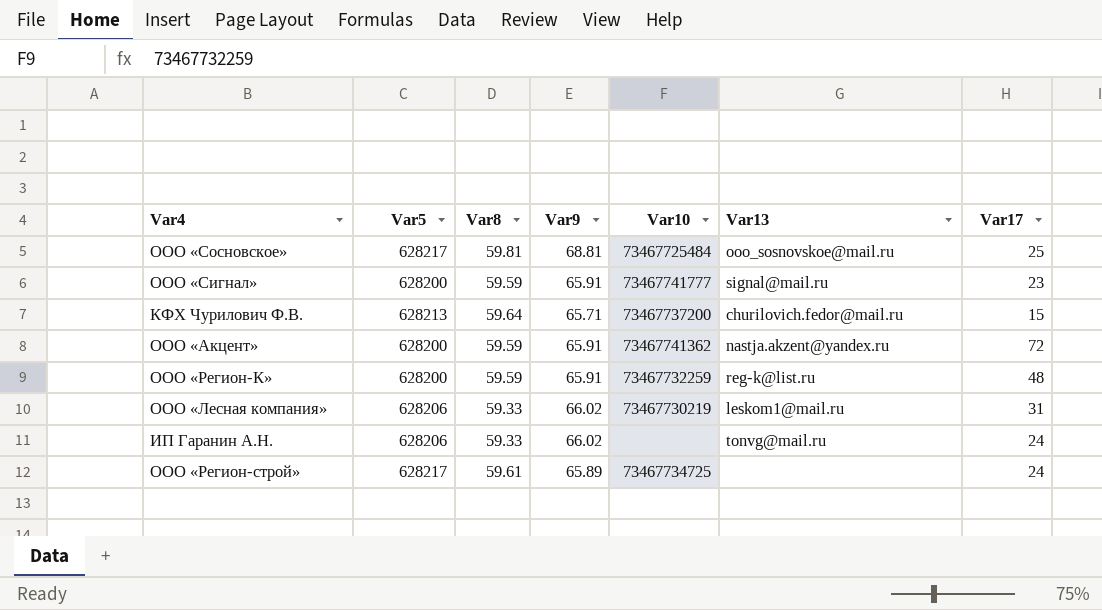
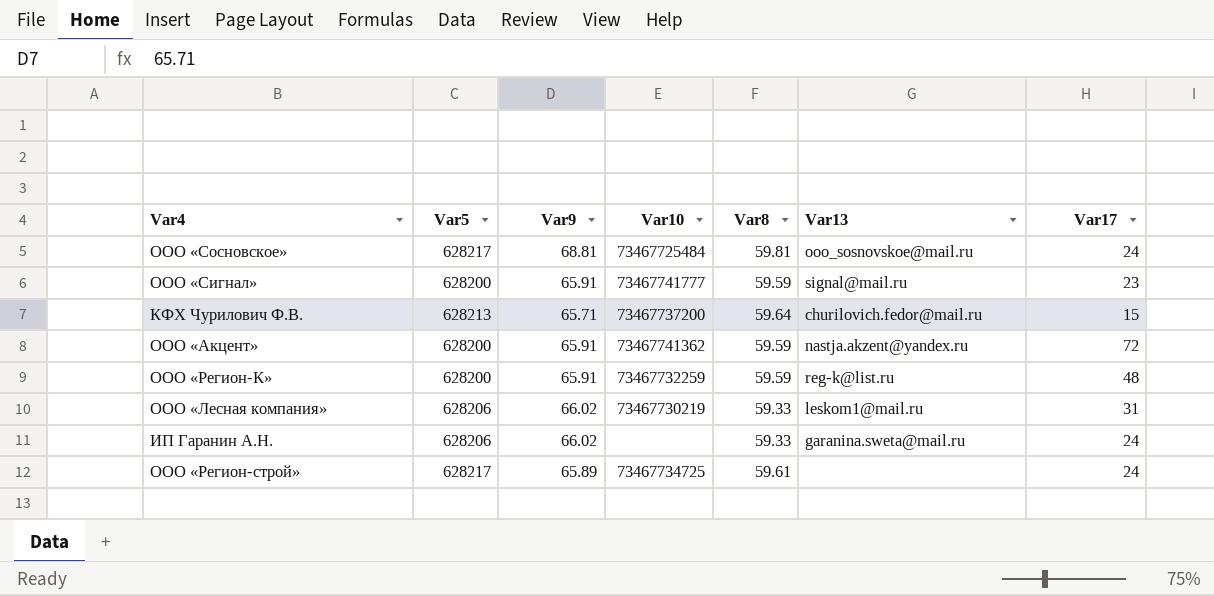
column Var8 | position: 3 -> 5
ООО «Сосновское» | Var17: 25 -> 24
ИП Гаранин А.Н. | Var13: tonvg@mail.ru -> garanina.sweta@mail.ru

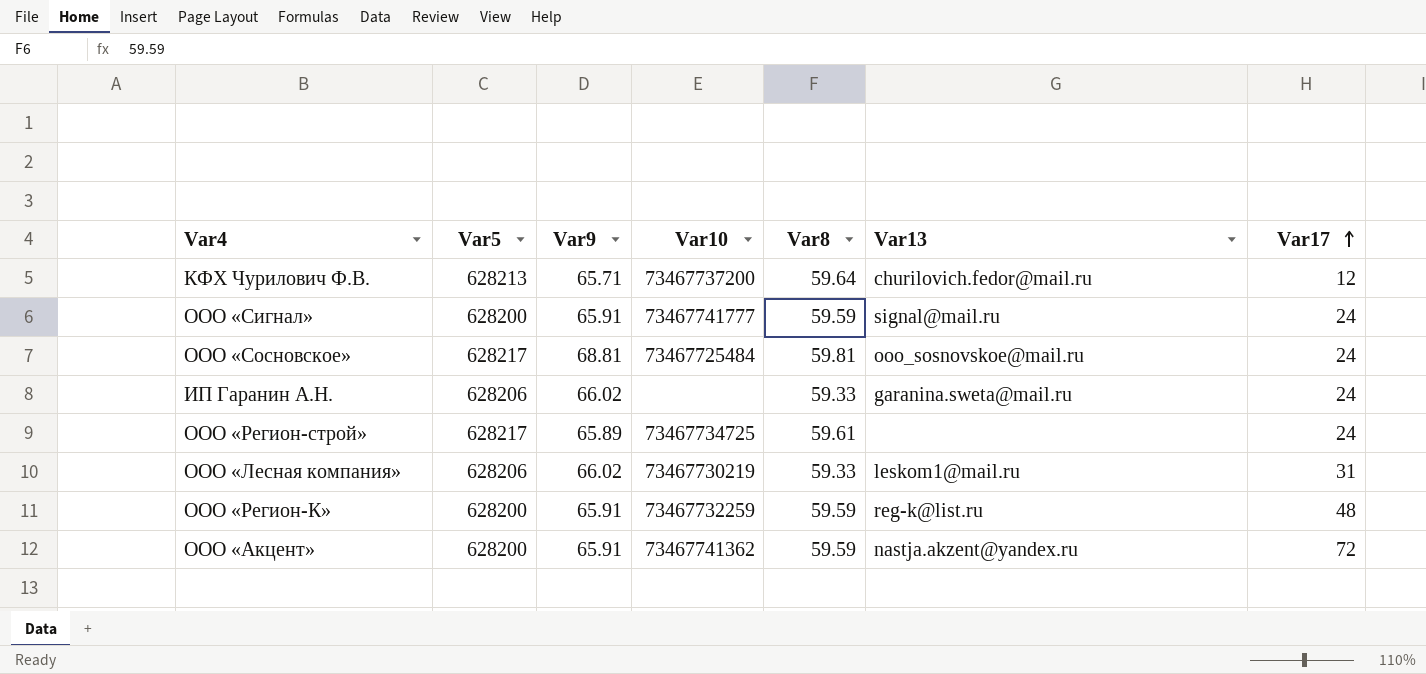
row order: none -> Var17 ascending
КФХ Чурилович Ф.В. | Var17: 15 -> 12
ООО «Сигнал» | Var17: 23 -> 24

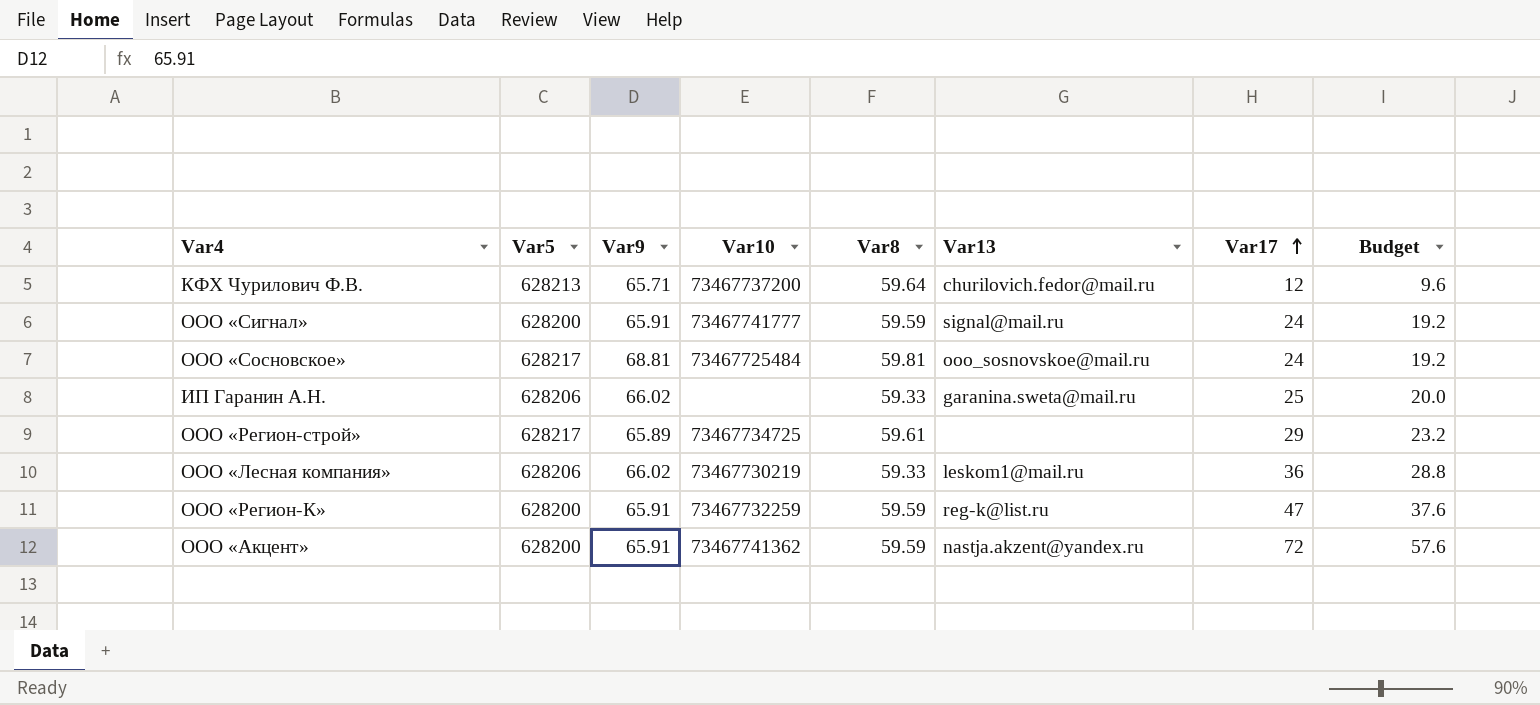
column Budget | formula: none -> [Var17] * 0.8
ИП Гаранин А.Н. | Var17: 24 -> 25
ООО «Регион-строй» | Var17: 24 -> 29
ООО «Лесная компания» | Var17: 31 -> 36
ООО «Регион-К» | Var17: 48 -> 47

